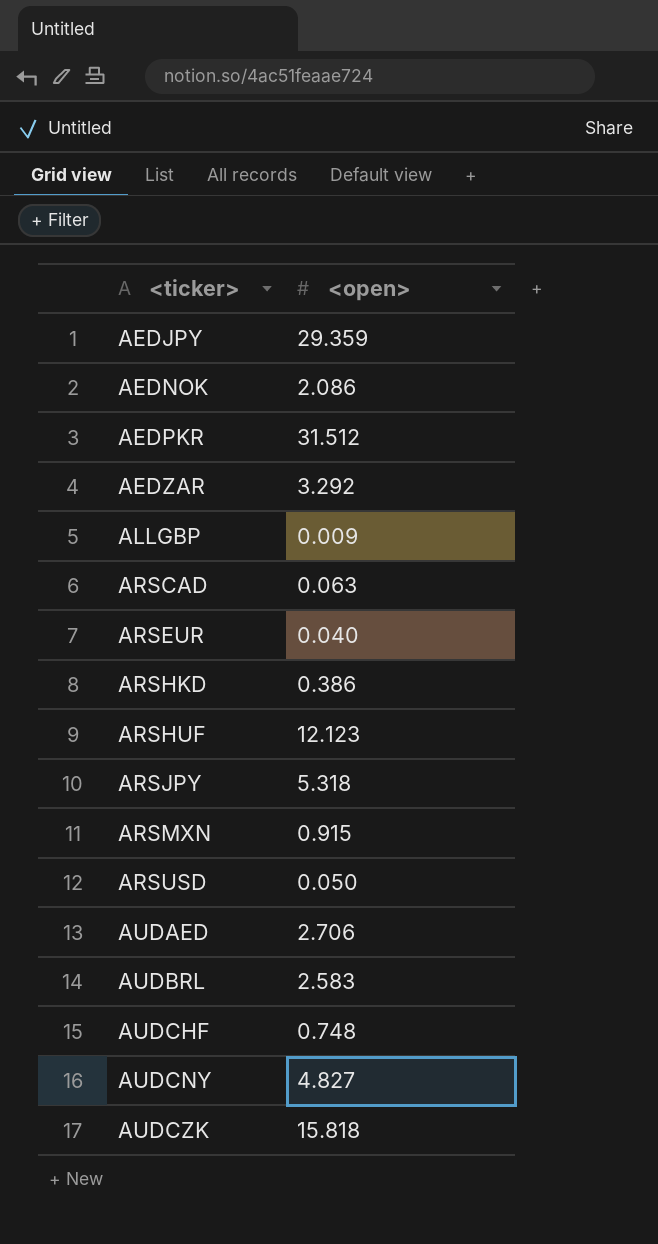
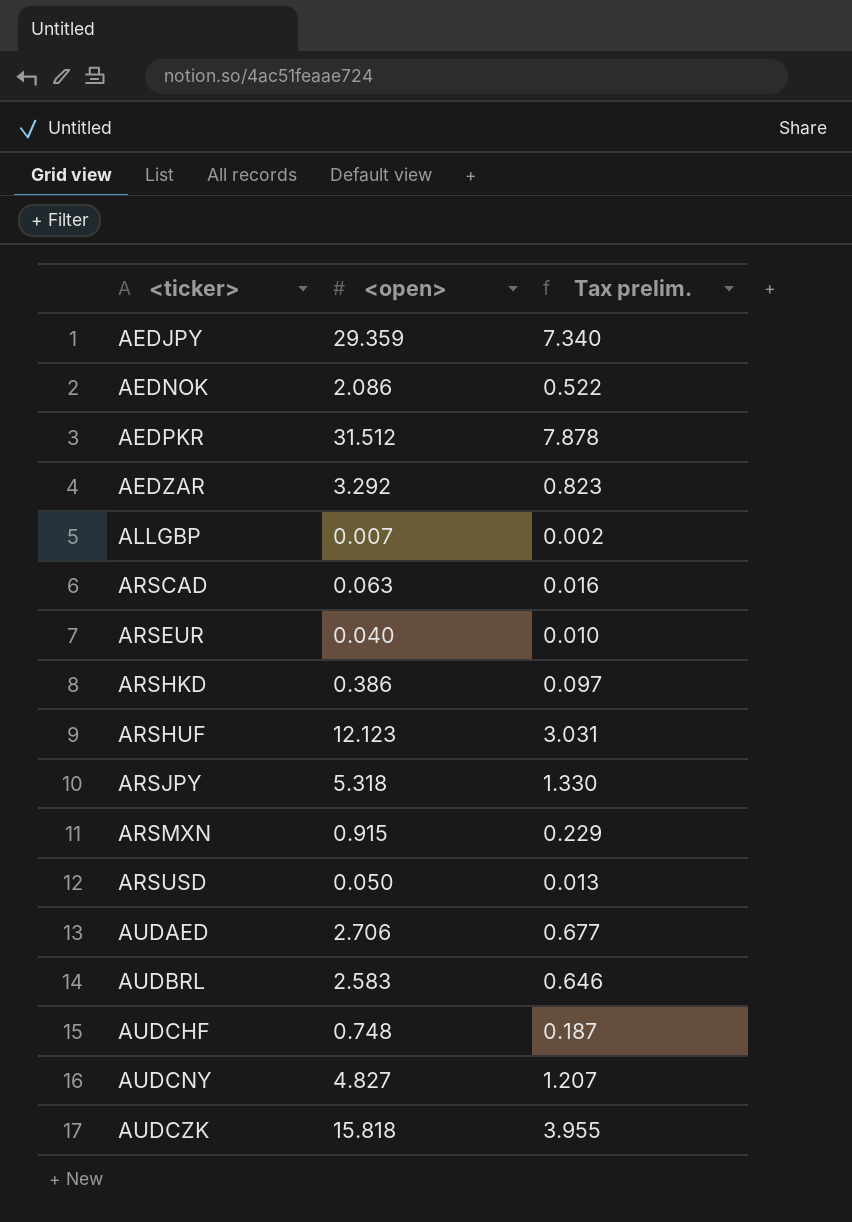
column Tax prelim. | formula: none -> [<open>] * 0.25
ALLGBP | <open>: 0.009 -> 0.007

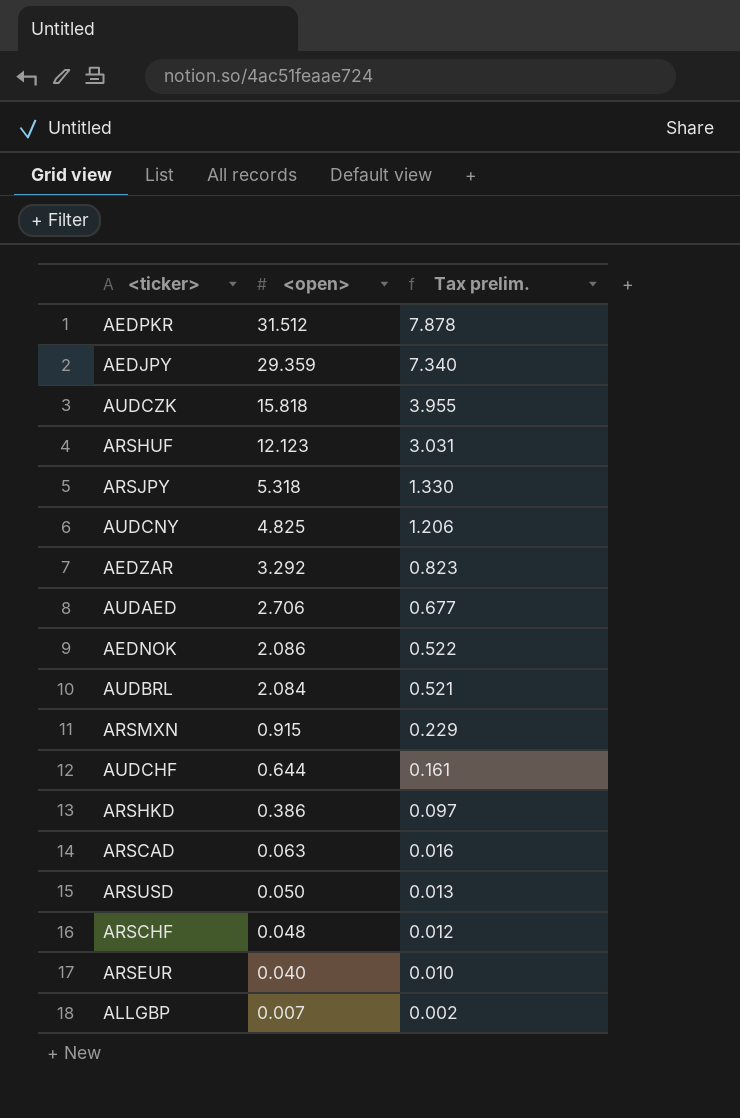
row order: <ticker> ascending -> <open> descending
AUDCNY | <open>: 4.827 -> 4.825
AUDCNY | Tax prelim.: 1.207 -> 1.206
AUDBRL | <open>: 2.583 -> 2.084
AUDBRL | Tax prelim.: 0.646 -> 0.521
AUDCHF | <open>: 0.748 -> 0.644
AUDCHF | Tax prelim.: 0.187 -> 0.161
row ARSCHF: none -> 0.048 | 0.012

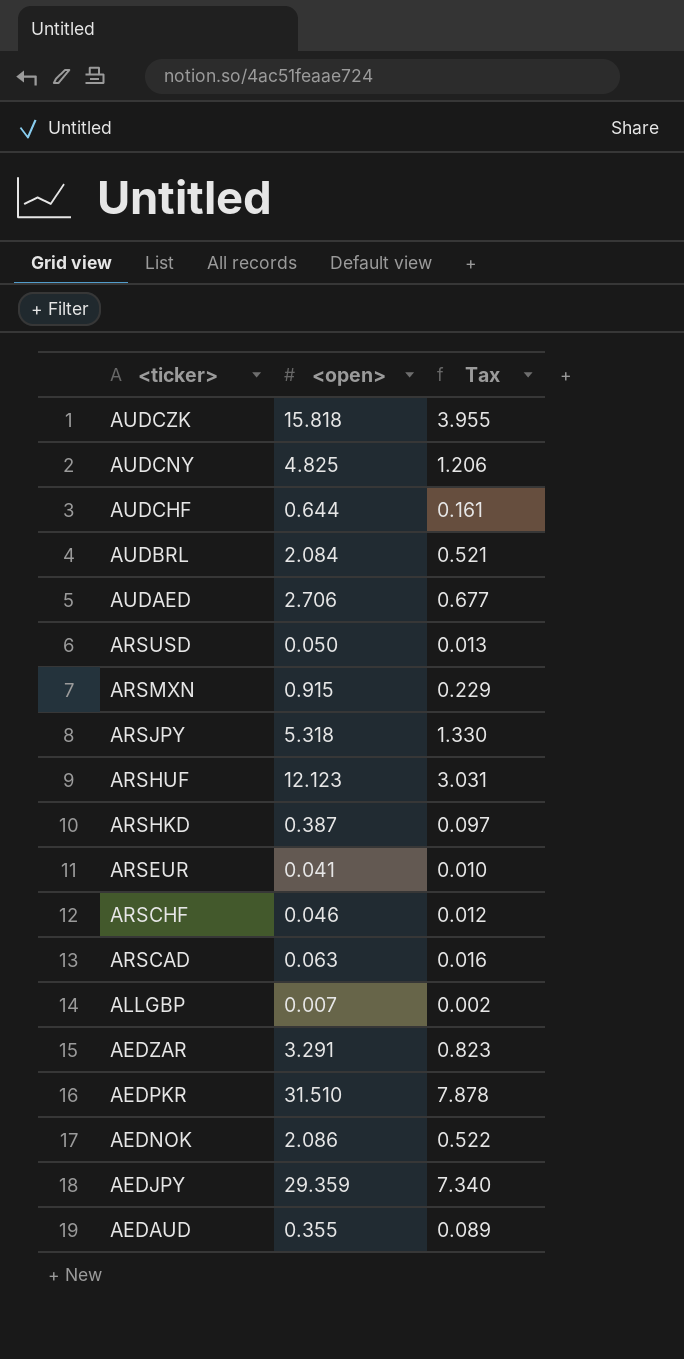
row order: <open> descending -> <ticker> descending
column name: Tax prelim. -> Tax
ARSHKD | <open>: 0.386 -> 0.387
ARSEUR | <open>: 0.040 -> 0.041
ARSCHF | <open>: 0.048 -> 0.046
AEDZAR | <open>: 3.292 -> 3.291
AEDPKR | <open>: 31.512 -> 31.510
row AEDAUD: none -> 0.355 | 0.089

